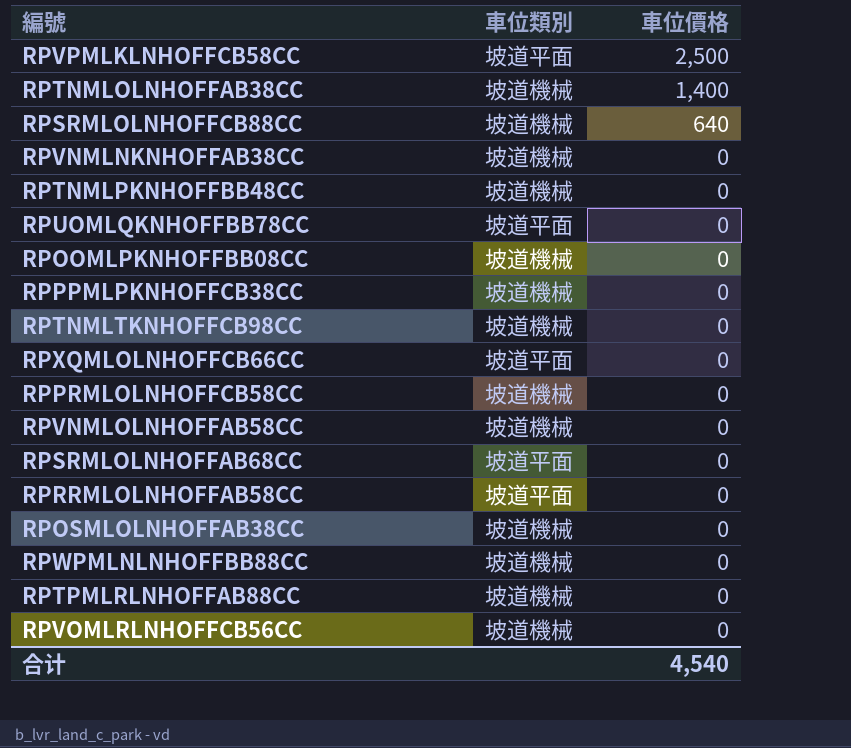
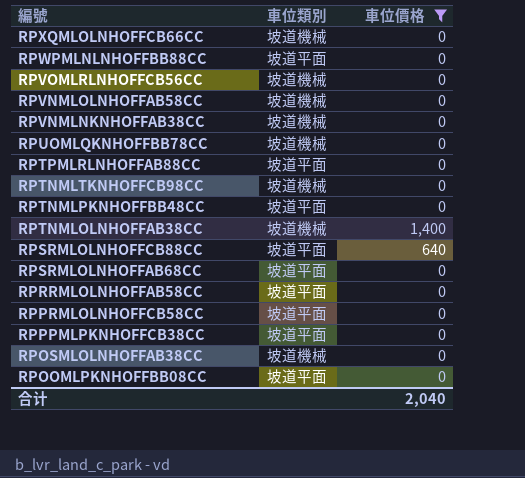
filter: none -> 車位價格 != 2,500
row order: 車位價格 descending -> 編號 descending
RPXQMLOLNHOFFCB66CC | 車位類別: 坡道平面 -> 坡道機械
RPWPMLNLNHOFFBB88CC | 車位類別: 坡道機械 -> 坡道平面
RPUOMLQKNHOFFBB78CC | 車位類別: 坡道平面 -> 坡道機械
RPTPMLRLNHOFFAB88CC | 車位類別: 坡道機械 -> 坡道平面
RPTNMLPKNHOFFBB48CC | 車位類別: 坡道機械 -> 坡道平面
RPSRMLOLNHOFFCB88CC | 車位類別: 坡道機械 -> 坡道平面
RPPRMLOLNHOFFCB58CC | 車位類別: 坡道機械 -> 坡道平面
RPPPMLPKNHOFFCB38CC | 車位類別: 坡道機械 -> 坡道平面
RPOOMLPKNHOFFBB08CC | 車位類別: 坡道機械 -> 坡道平面
合计 | 車位價格: 4,540 -> 2,040

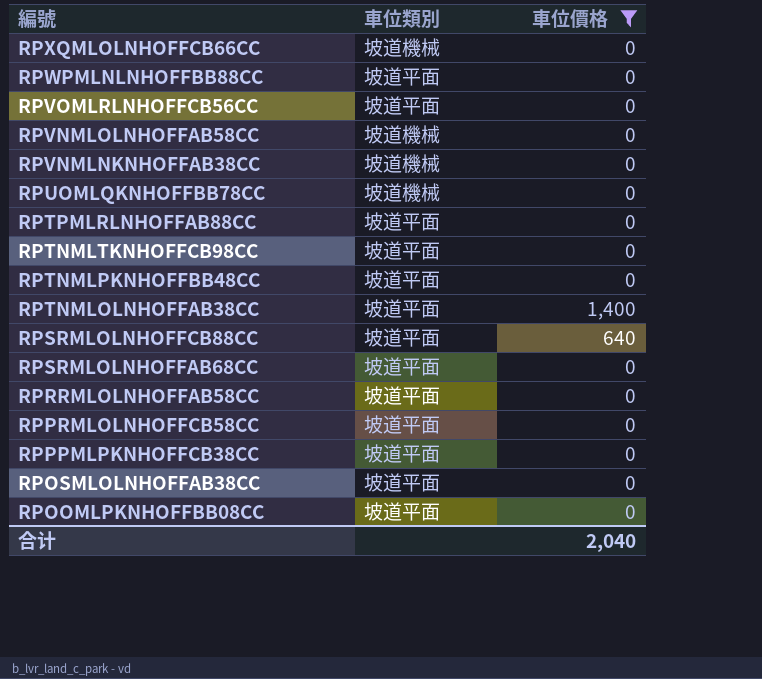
RPVOMLRLNHOFFCB56CC | 車位類別: 坡道機械 -> 坡道平面
RPTNMLTKNHOFFCB98CC | 車位類別: 坡道機械 -> 坡道平面
RPTNMLOLNHOFFAB38CC | 車位類別: 坡道機械 -> 坡道平面
RPOSMLOLNHOFFAB38CC | 車位類別: 坡道機械 -> 坡道平面

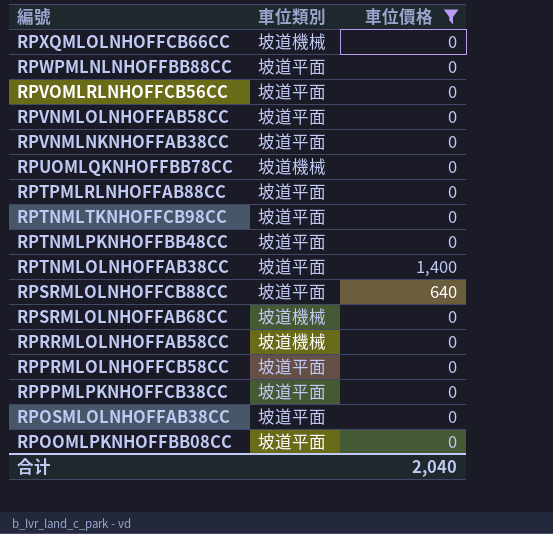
RPVNMLOLNHOFFAB58CC | 車位類別: 坡道機械 -> 坡道平面
RPVNMLNKNHOFFAB38CC | 車位類別: 坡道機械 -> 坡道平面
RPSRMLOLNHOFFAB68CC | 車位類別: 坡道平面 -> 坡道機械
RPRRMLOLNHOFFAB58CC | 車位類別: 坡道平面 -> 坡道機械

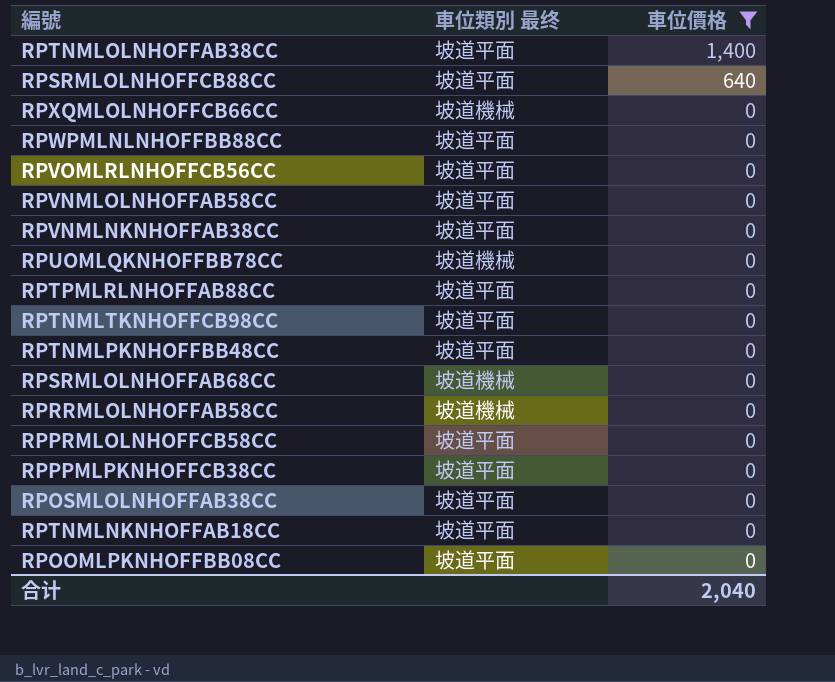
row order: 編號 descending -> 車位價格 descending
column name: 車位類別 -> 車位類別 最终
row RPTNMLNKNHOFFAB18CC: none -> 坡道平面 | 0

